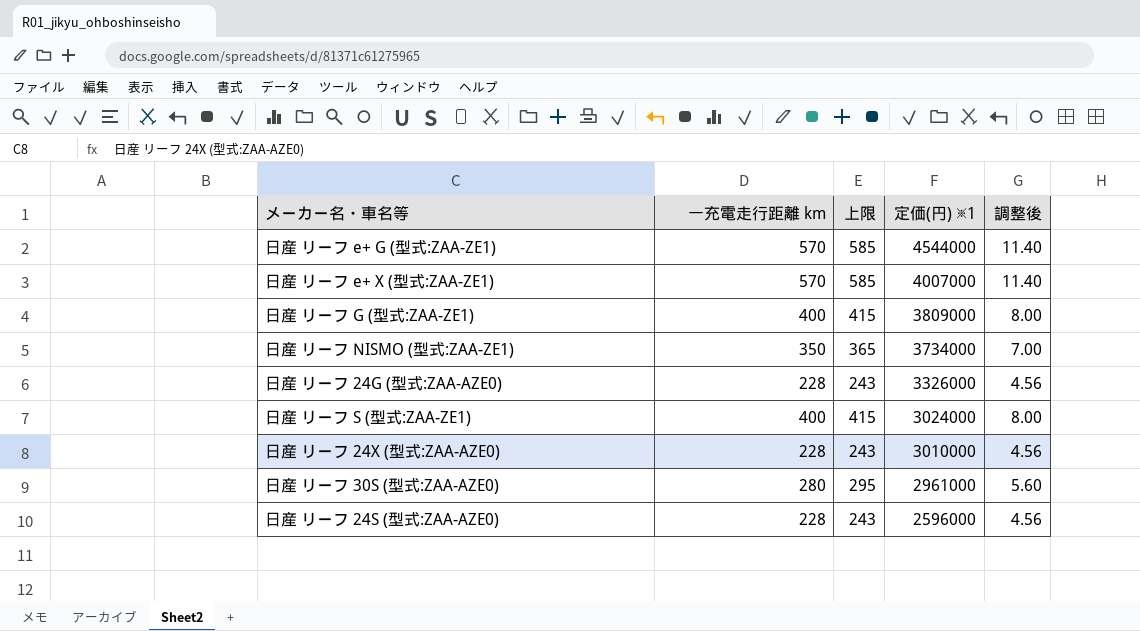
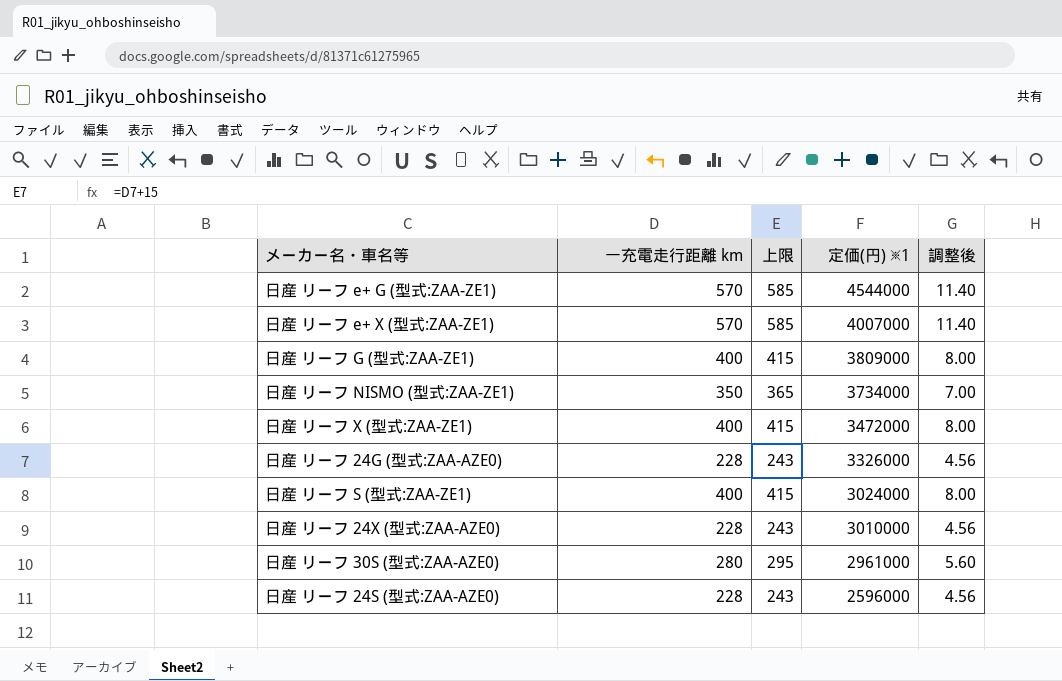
row 日産 リーフ X (型式:ZAA-ZE1): none -> 400 | 415 | 3472000 | 8.00

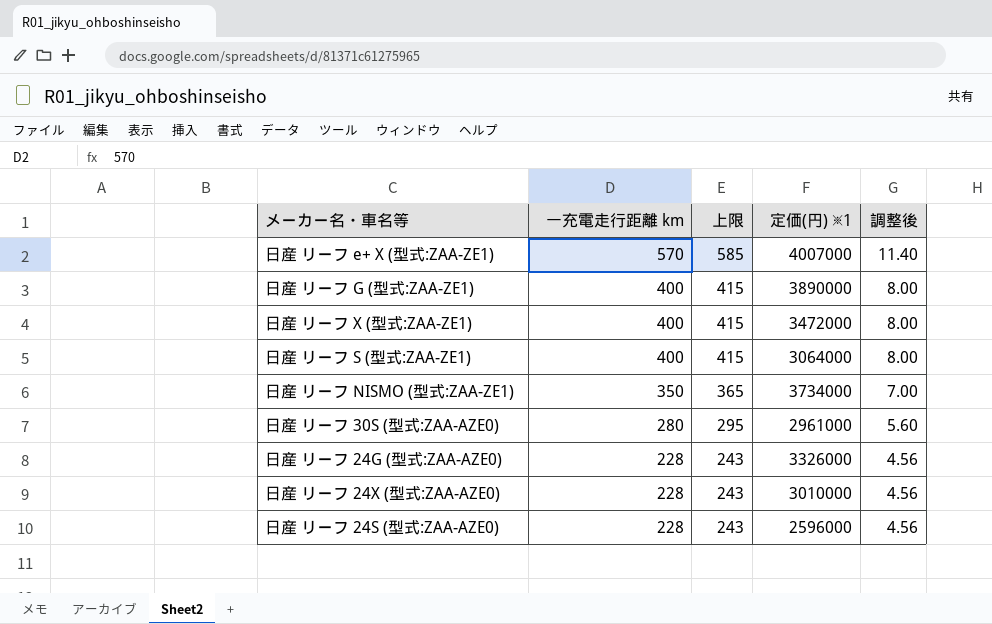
row order: 定価(円) ※1 descending -> 一充電走行距離 km descending
row 日産 リーフ e+ G (型式:ZAA-ZE1): 570 | 585 | 4544000 | 11.40 -> none
日産 リーフ G (型式:ZAA-ZE1) | 定価(円) ※1: 3809000 -> 3890000
日産 リーフ S (型式:ZAA-ZE1) | 定価(円) ※1: 3024000 -> 3064000

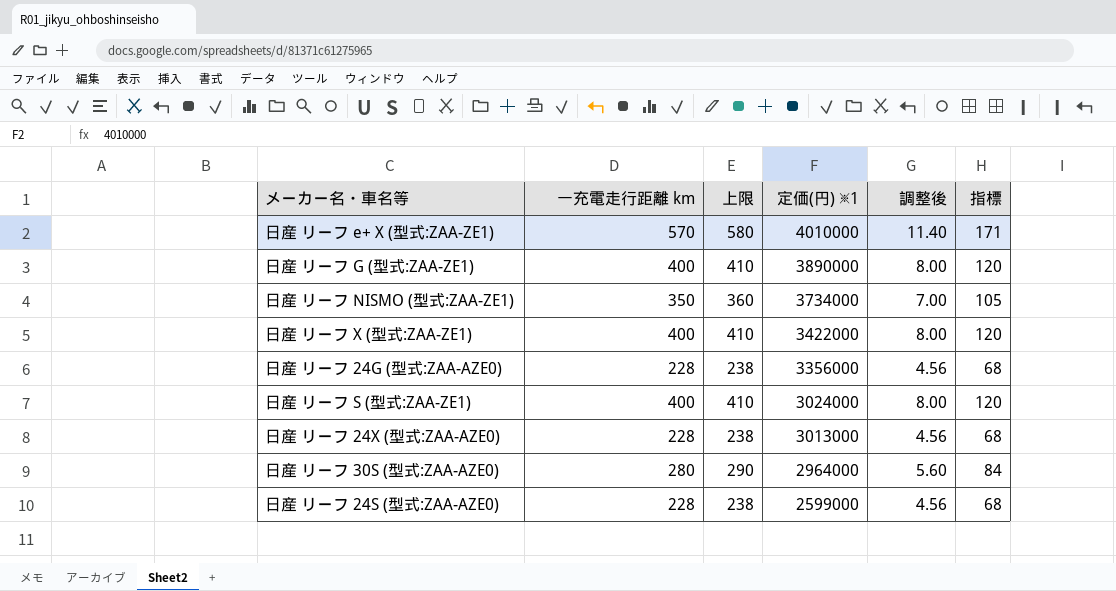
row order: 一充電走行距離 km descending -> 定価(円) ※1 descending
column 上限 | formula: [一充電走行距離 km] + 15 -> [一充電走行距離 km] + 10
column 指標 | formula: none -> [一充電走行距離 km] * 0.3
日産 リーフ e+ X (型式:ZAA-ZE1) | 定価(円) ※1: 4007000 -> 4010000
日産 リーフ X (型式:ZAA-ZE1) | 定価(円) ※1: 3472000 -> 3422000
日産 リーフ 24G (型式:ZAA-AZE0) | 定価(円) ※1: 3326000 -> 3356000
日産 リーフ S (型式:ZAA-ZE1) | 定価(円) ※1: 3064000 -> 3024000
日産 リーフ 24X (型式:ZAA-AZE0) | 定価(円) ※1: 3010000 -> 3013000
日産 リーフ 30S (型式:ZAA-AZE0) | 定価(円) ※1: 2961000 -> 2964000
日産 リーフ 24S (型式:ZAA-AZE0) | 定価(円) ※1: 2596000 -> 2599000

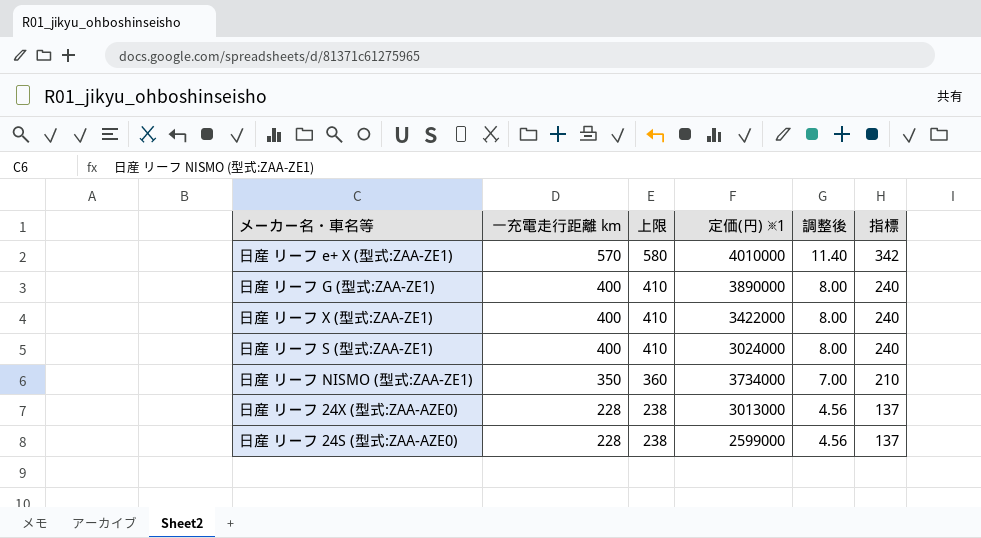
row order: 定価(円) ※1 descending -> 一充電走行距離 km descending
column 指標 | formula: [一充電走行距離 km] * 0.3 -> [一充電走行距離 km] * 0.6
row 日産 リーフ 24G (型式:ZAA-AZE0): 228 | 238 | 3356000 | 4.56 | 68 -> none
row 日産 リーフ 30S (型式:ZAA-AZE0): 280 | 290 | 2964000 | 5.60 | 84 -> none

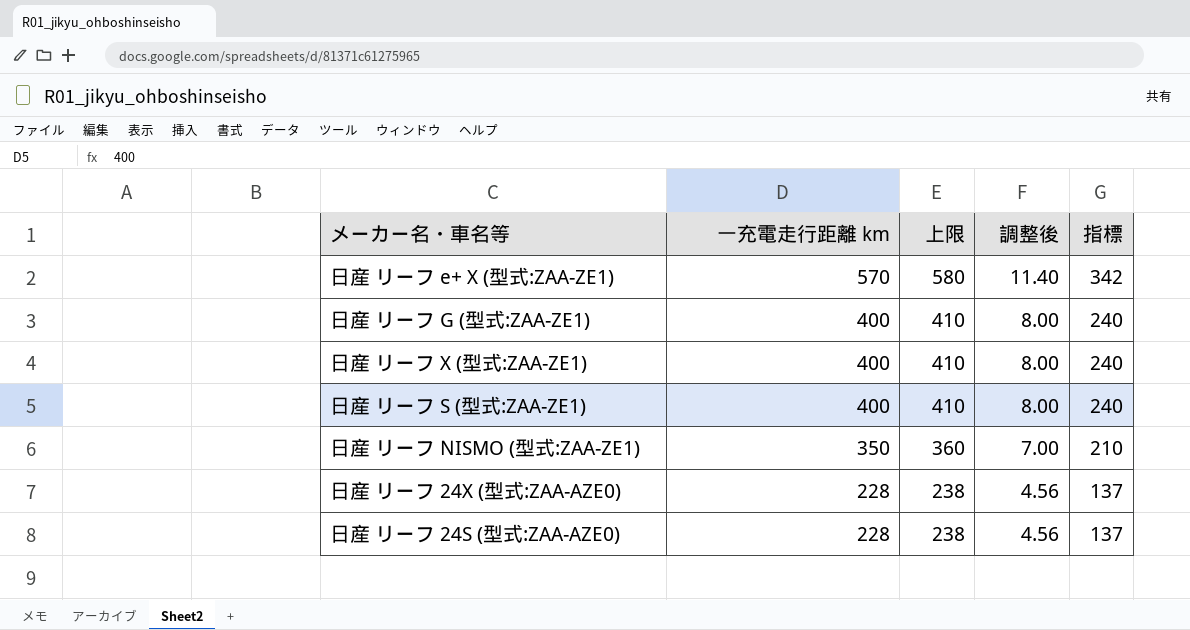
column 定価(円) ※1 | position: 4 -> none

